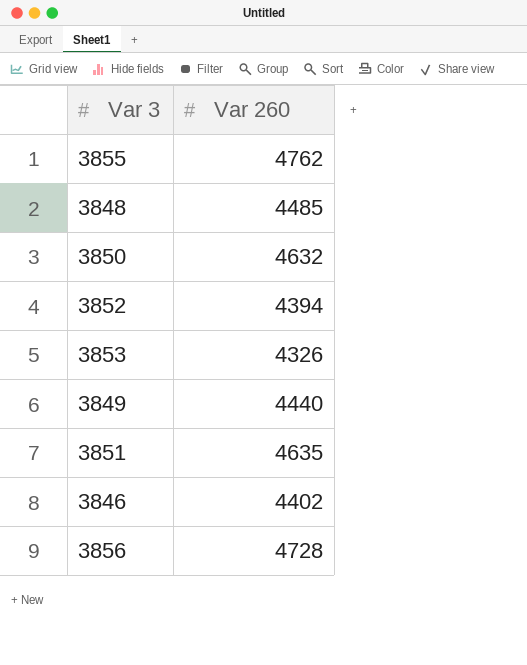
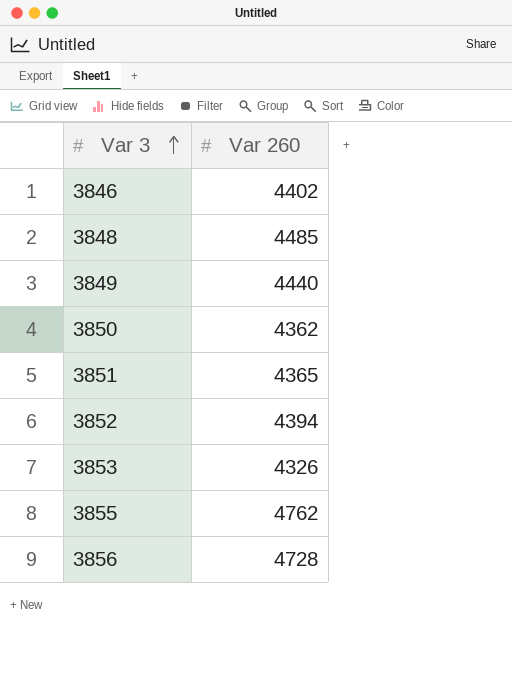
row order: none -> Var 3 ascending
3850 | Var 260: 4632 -> 4362
3851 | Var 260: 4635 -> 4365

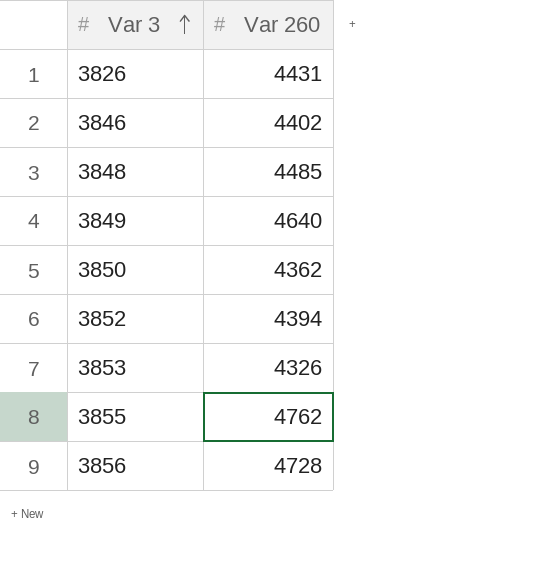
row 3851: 4365 -> none
row 3826: none -> 4431
3849 | Var 260: 4440 -> 4640

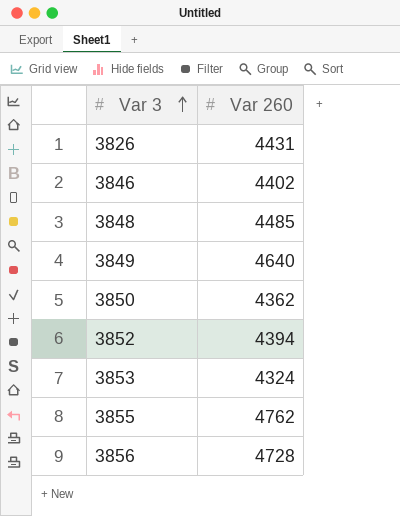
3853 | Var 260: 4326 -> 4324

